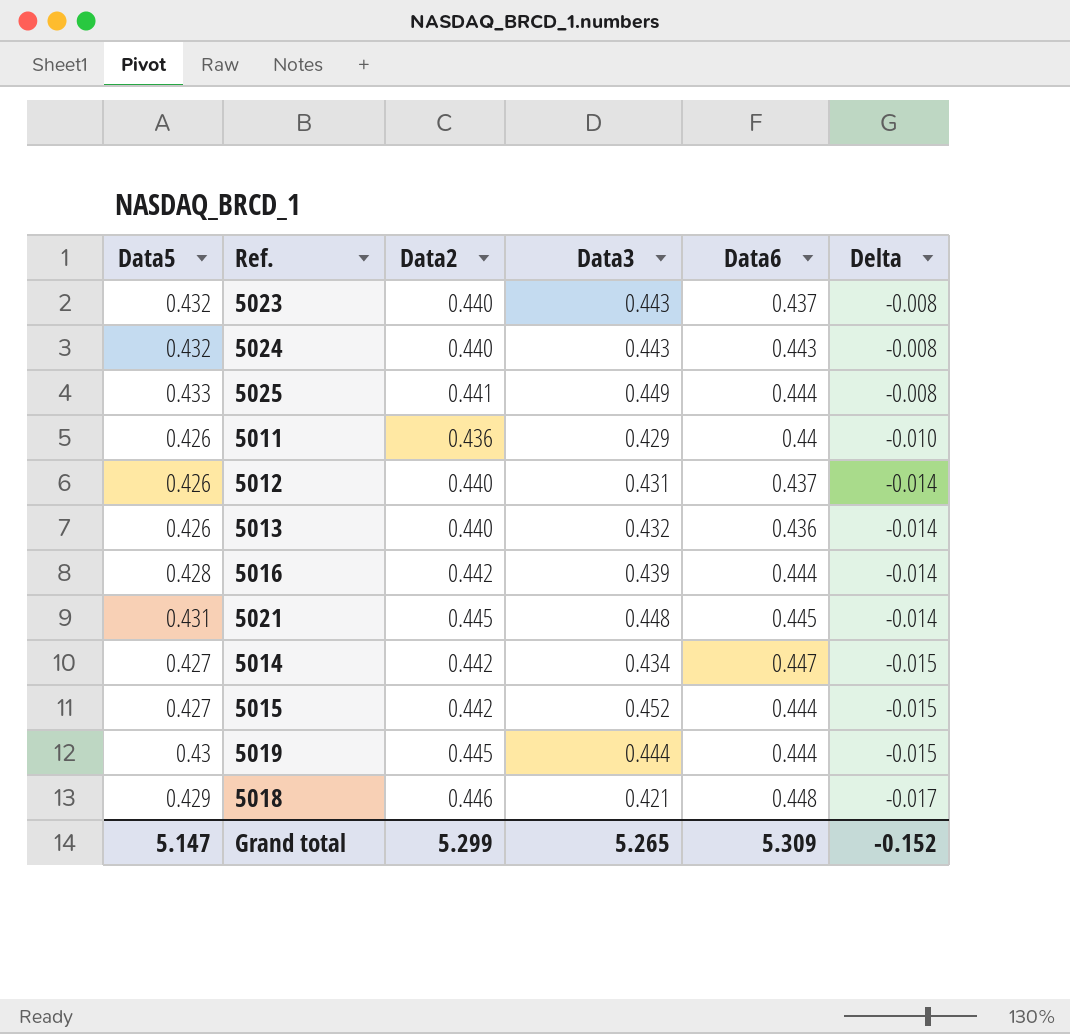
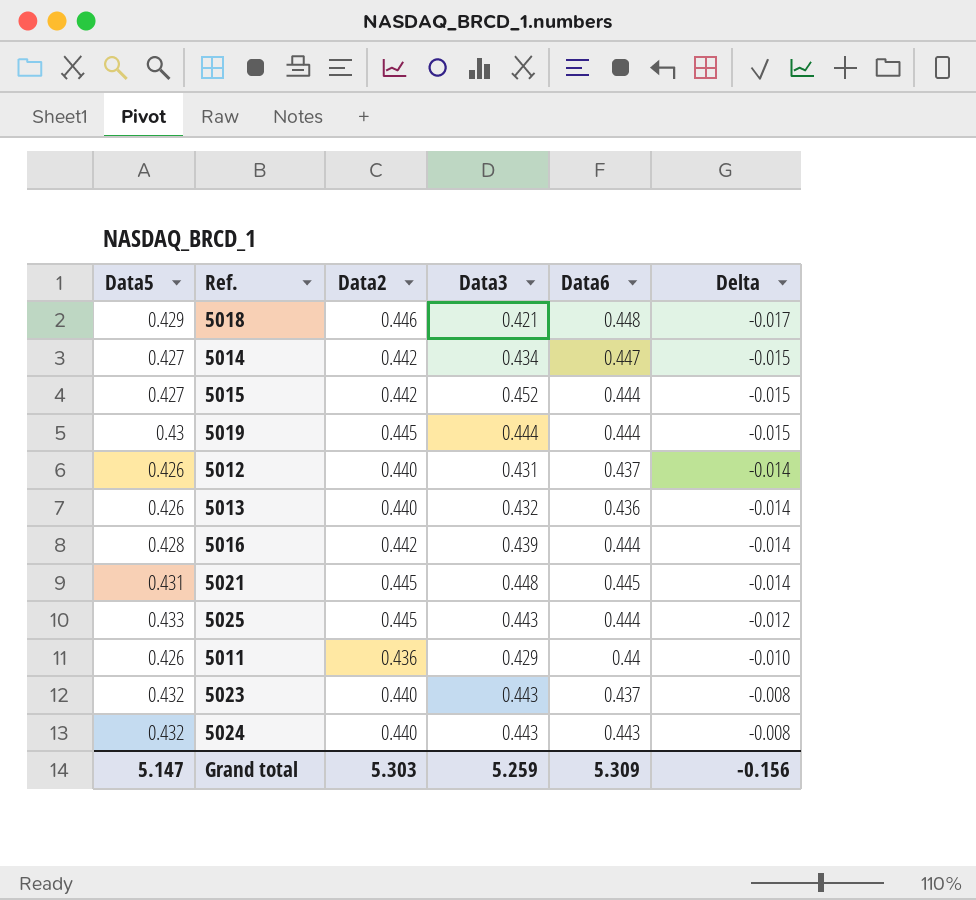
row order: Delta descending -> Delta ascending
5025 | Data2: 0.441 -> 0.445
5025 | Data3: 0.449 -> 0.443
5025 | Delta: -0.008 -> -0.012
Grand total | Data2: 5.299 -> 5.303
Grand total | Data3: 5.265 -> 5.259
Grand total | Delta: -0.152 -> -0.156

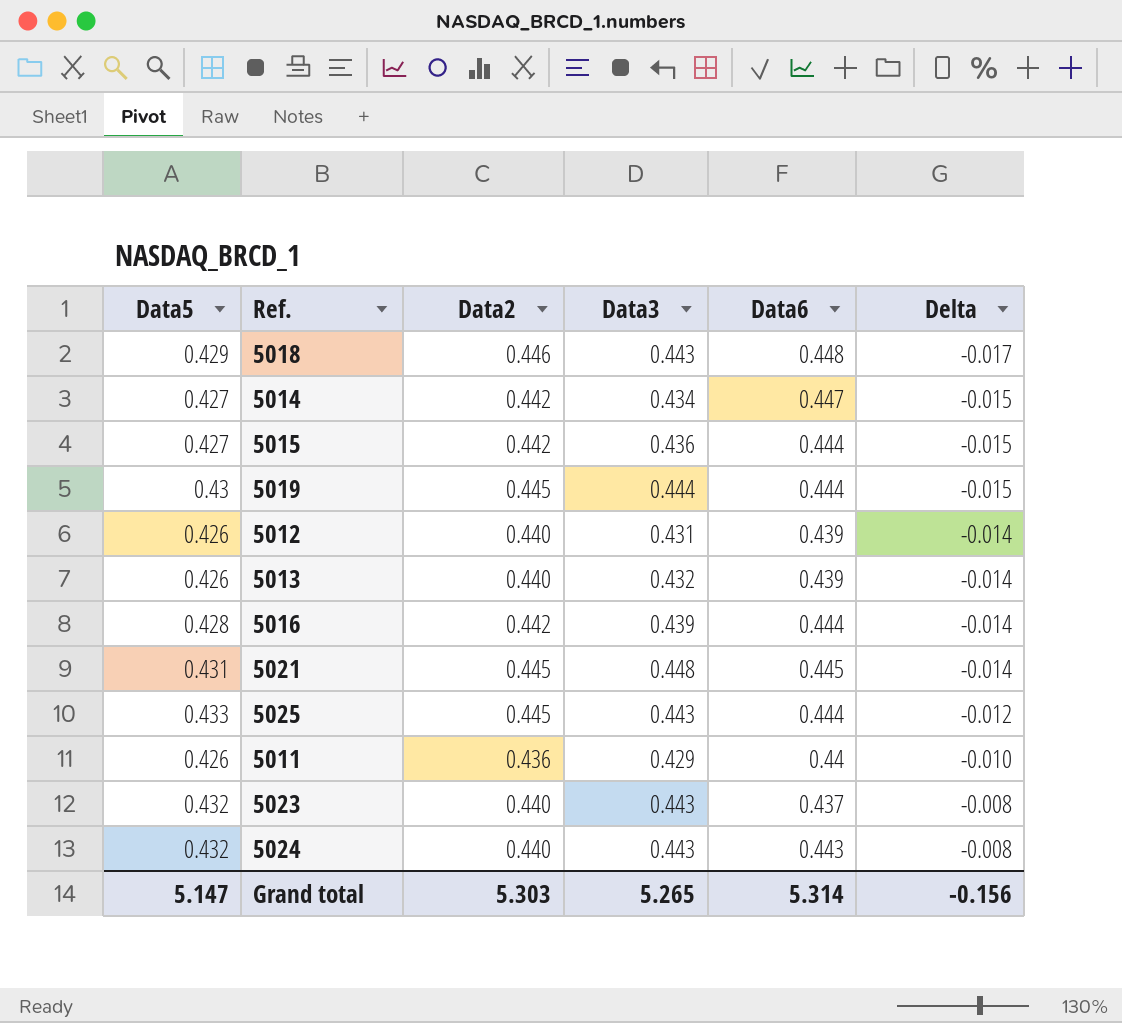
5018 | Data3: 0.421 -> 0.443
5015 | Data3: 0.452 -> 0.436
5012 | Data6: 0.437 -> 0.439
5013 | Data6: 0.436 -> 0.439
Grand total | Data3: 5.259 -> 5.265
Grand total | Data6: 5.309 -> 5.314

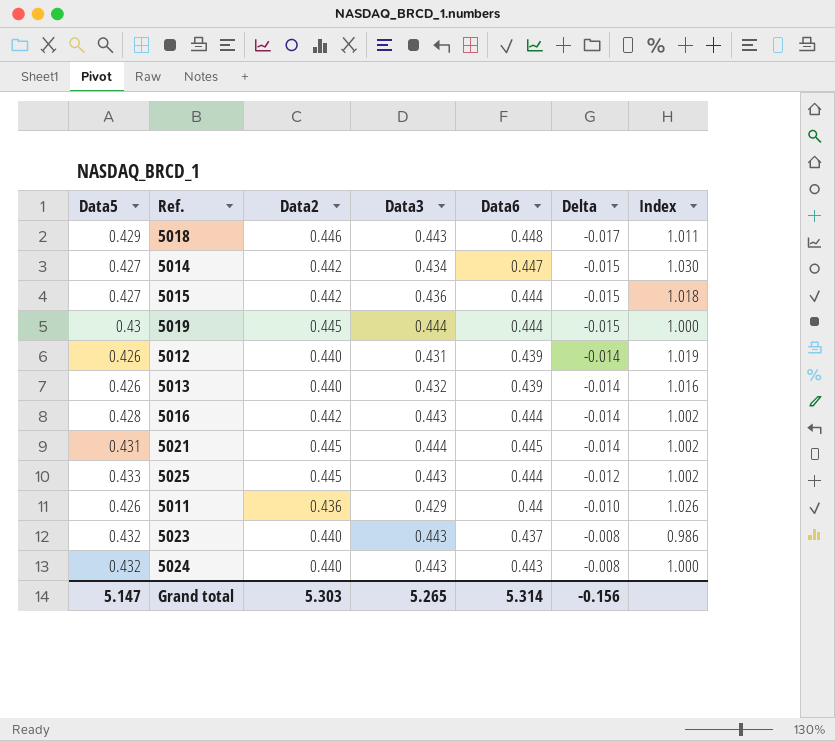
column Index | formula: none -> [Data6] / [Data3]
5016 | Data3: 0.439 -> 0.443
5021 | Data3: 0.448 -> 0.444

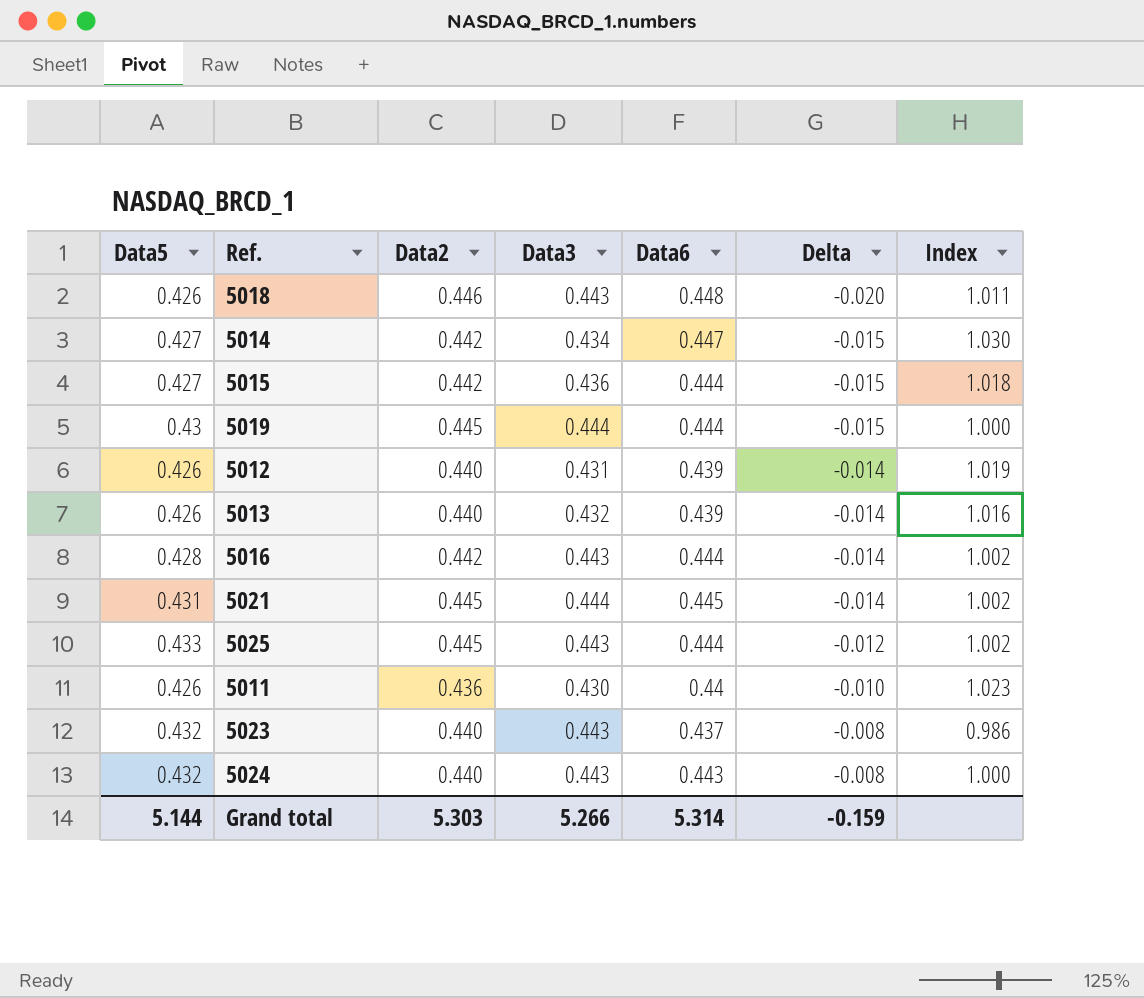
5018 | Data5: 0.429 -> 0.426
5018 | Delta: -0.017 -> -0.020
5011 | Data3: 0.429 -> 0.430
5011 | Index: 1.026 -> 1.023
Grand total | Data5: 5.147 -> 5.144
Grand total | Data3: 5.265 -> 5.266
Grand total | Delta: -0.156 -> -0.159

